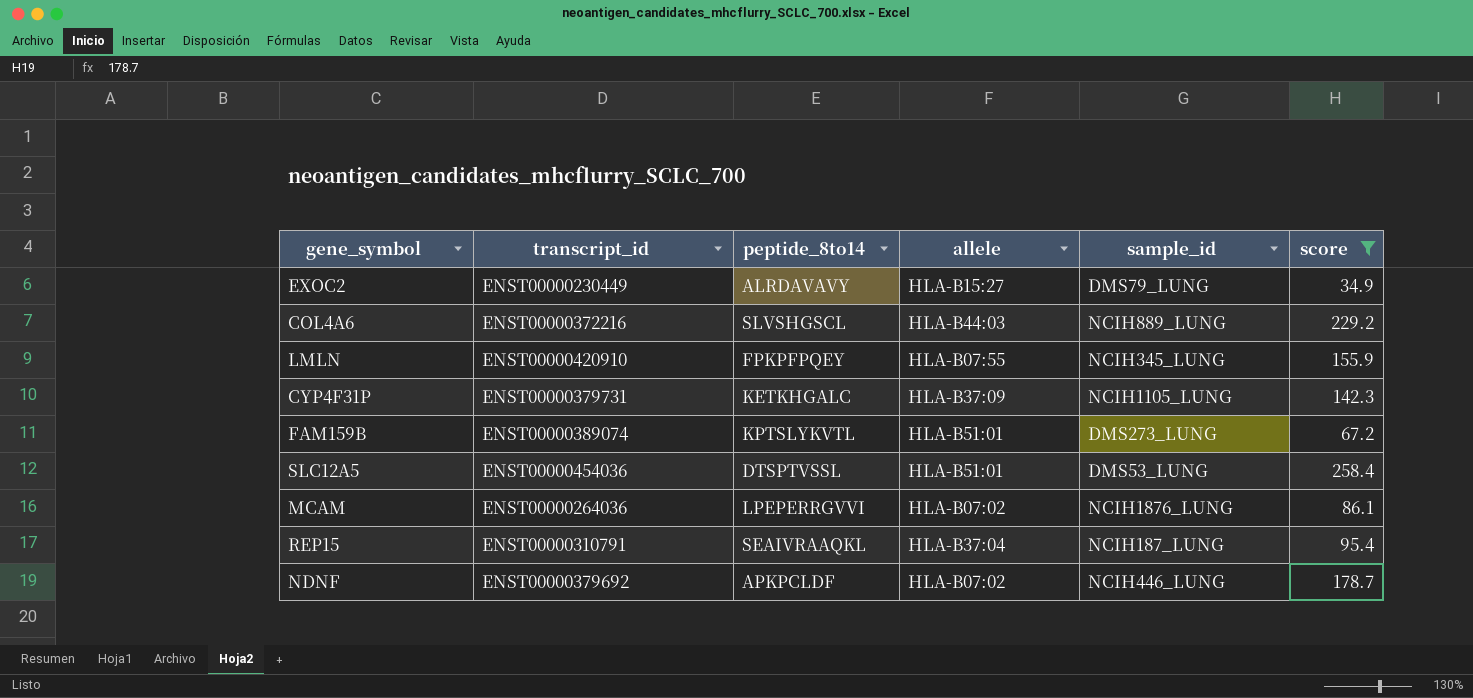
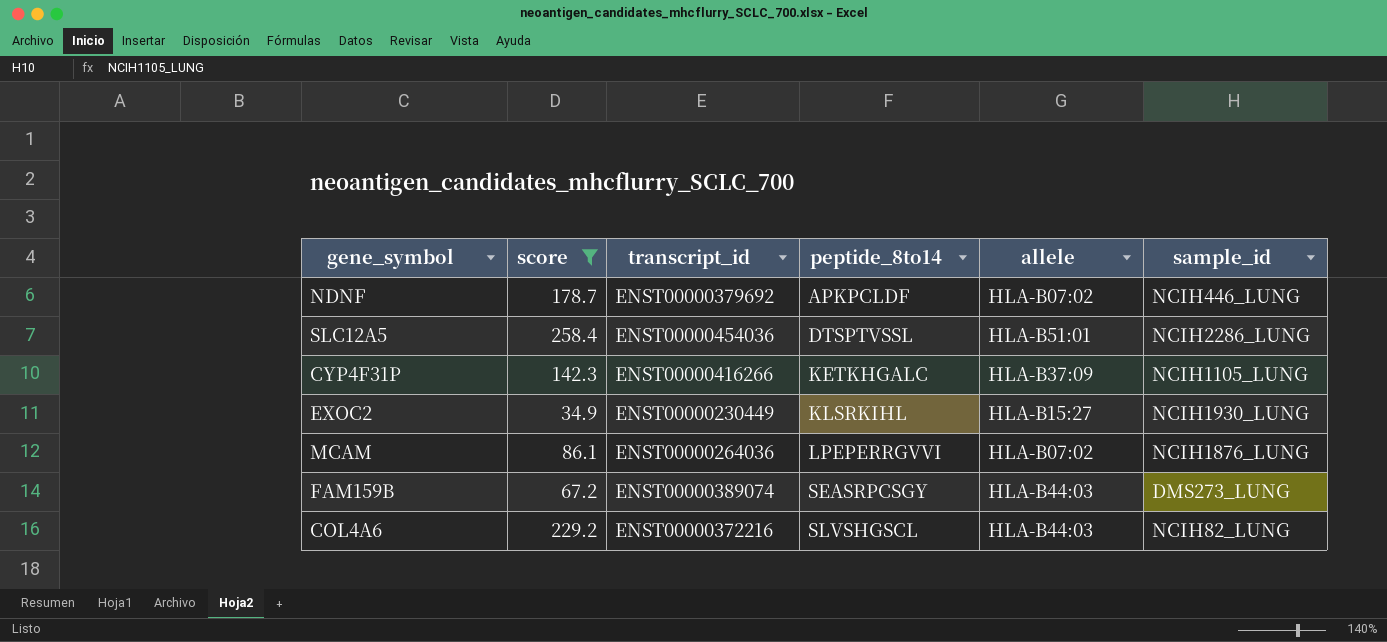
row order: none -> peptide_8to14 ascending
column score | position: 6 -> 2
row LMLN: ENST00000420910 | FPKPFPQEY | HLA-B07:55 | NCIH345_LUNG | 155.9 -> none
row REP15: ENST00000310791 | SEAIVRAAQKL | HLA-B37:04 | NCIH187_LUNG | 95.4 -> none
SLC12A5 | sample_id: DMS53_LUNG -> NCIH2286_LUNG
CYP4F31P | transcript_id: ENST00000379731 -> ENST00000416266
EXOC2 | peptide_8to14: ALRDAVAVY -> KLSRKIHL
EXOC2 | sample_id: DMS79_LUNG -> NCIH1930_LUNG
FAM159B | peptide_8to14: KPTSLYKVTL -> SEASRPCSGY
FAM159B | allele: HLA-B51:01 -> HLA-B44:03
COL4A6 | sample_id: NCIH889_LUNG -> NCIH82_LUNG

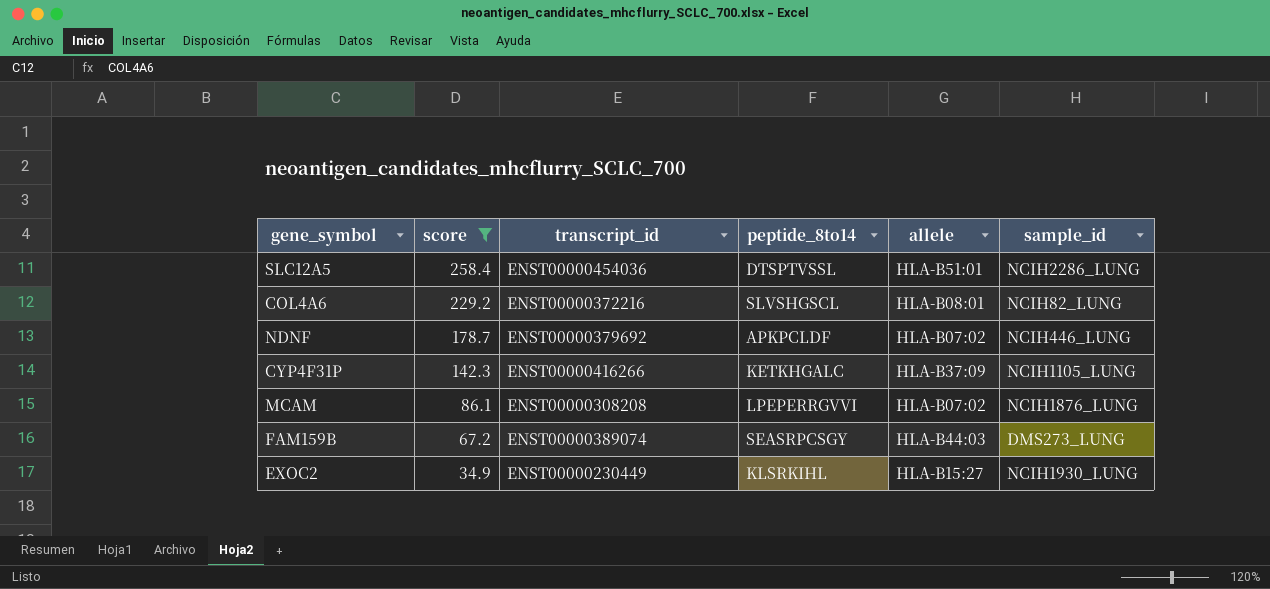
row order: peptide_8to14 ascending -> score descending
COL4A6 | allele: HLA-B44:03 -> HLA-B08:01
MCAM | transcript_id: ENST00000264036 -> ENST00000308208

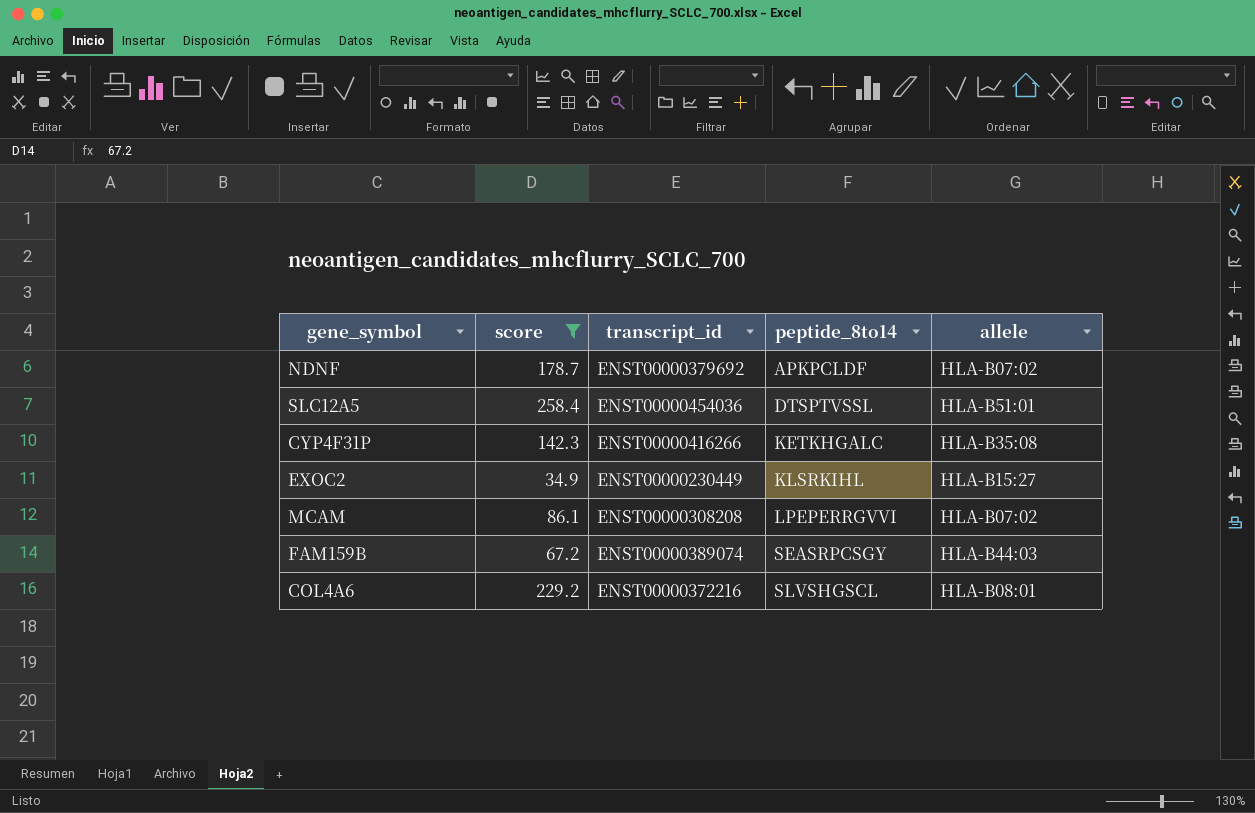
row order: score descending -> peptide_8to14 ascending
column sample_id | position: 6 -> none
CYP4F31P | allele: HLA-B37:09 -> HLA-B35:08

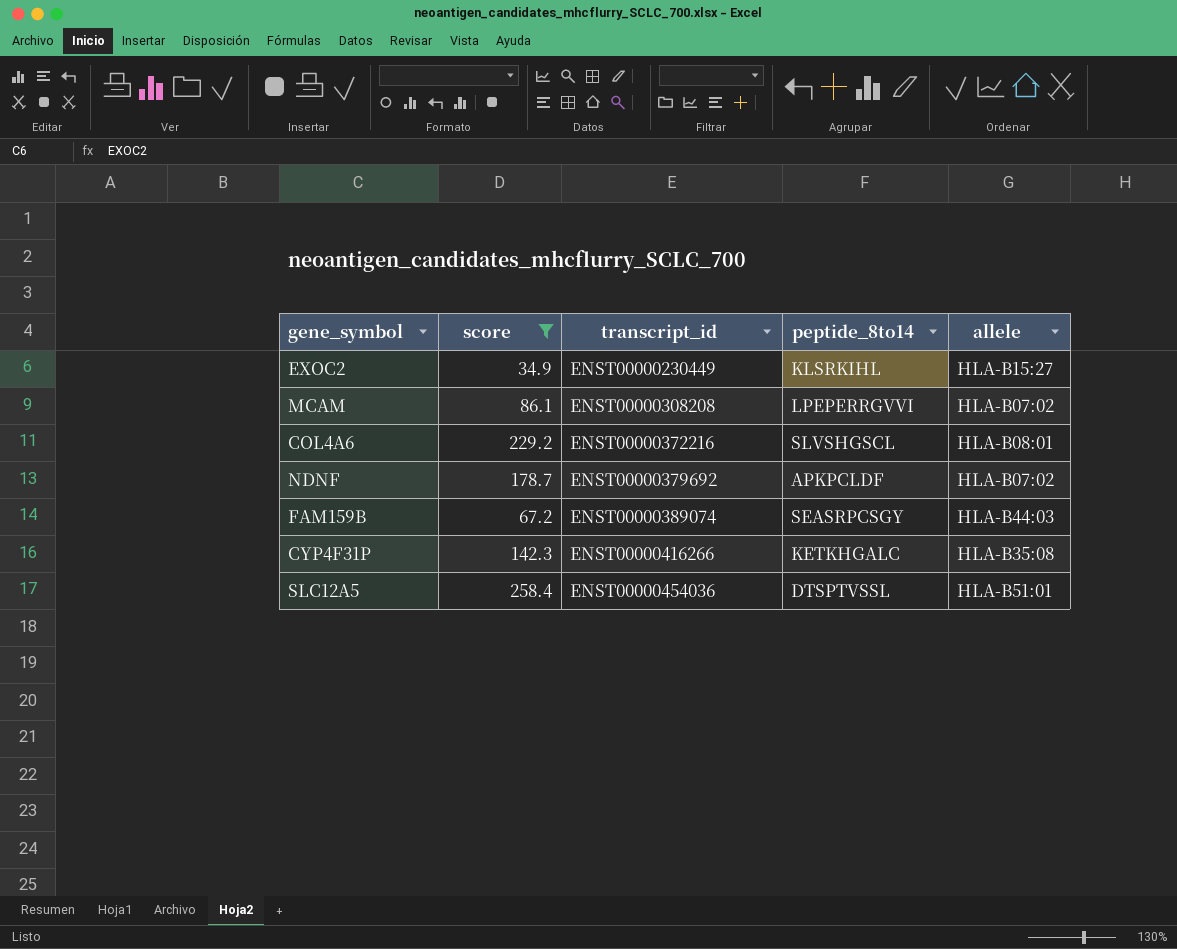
row order: peptide_8to14 ascending -> transcript_id ascending

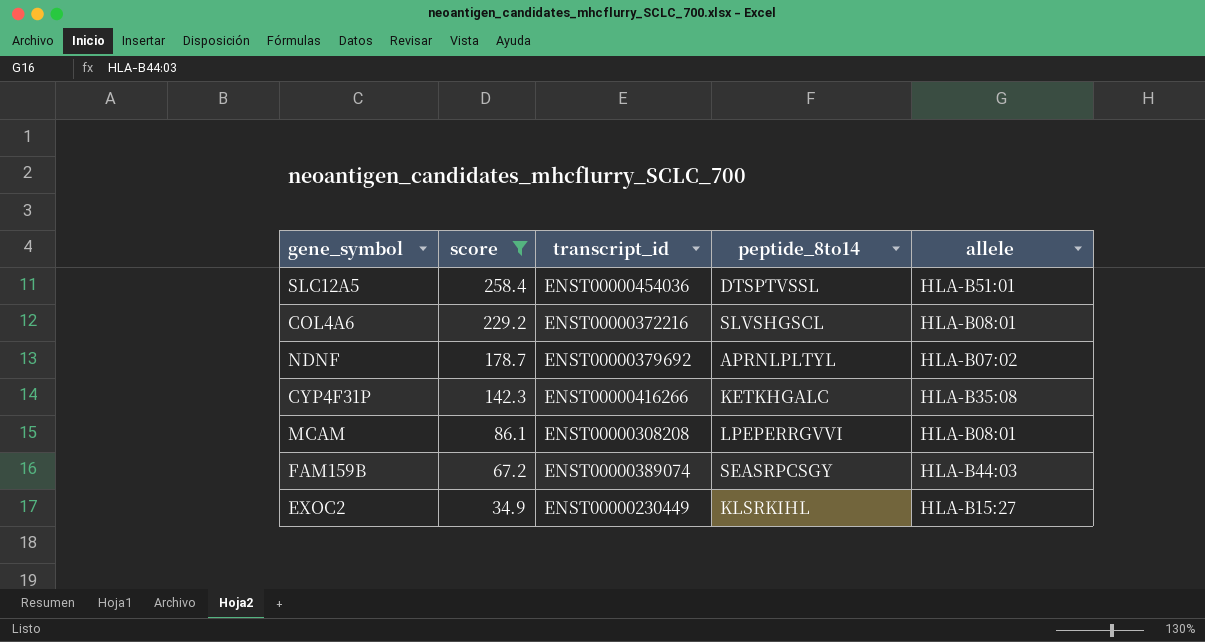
row order: transcript_id ascending -> score descending
NDNF | peptide_8to14: APKPCLDF -> APRNLPLTYL
MCAM | allele: HLA-B07:02 -> HLA-B08:01

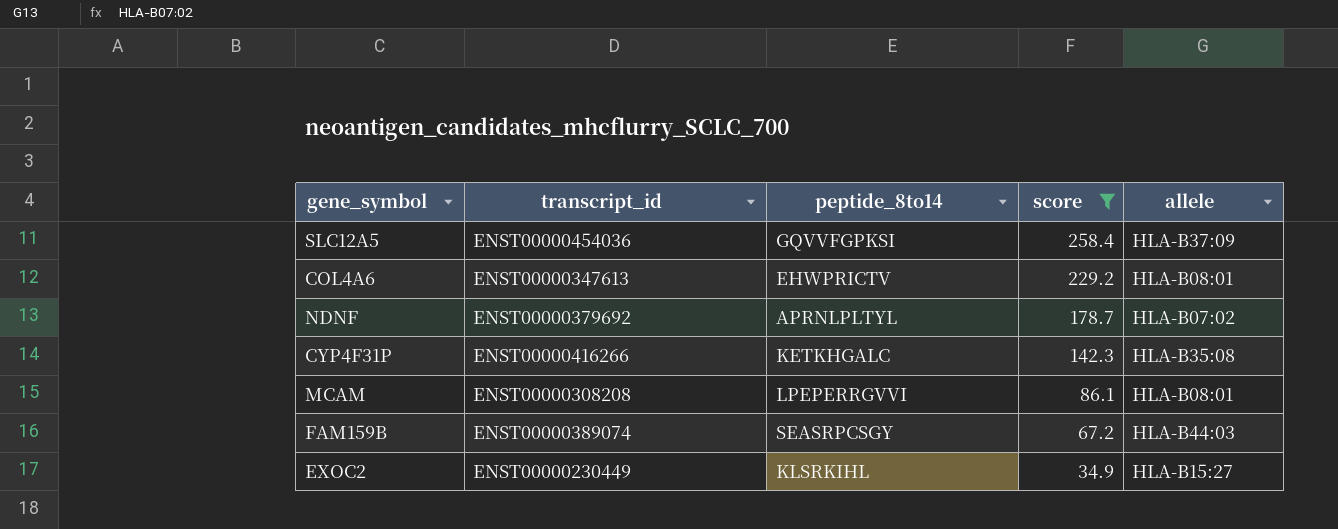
column score | position: 2 -> 4
SLC12A5 | peptide_8to14: DTSPTVSSL -> GQVVFGPKSI
SLC12A5 | allele: HLA-B51:01 -> HLA-B37:09
COL4A6 | transcript_id: ENST00000372216 -> ENST00000347613
COL4A6 | peptide_8to14: SLVSHGSCL -> EHWPRICTV

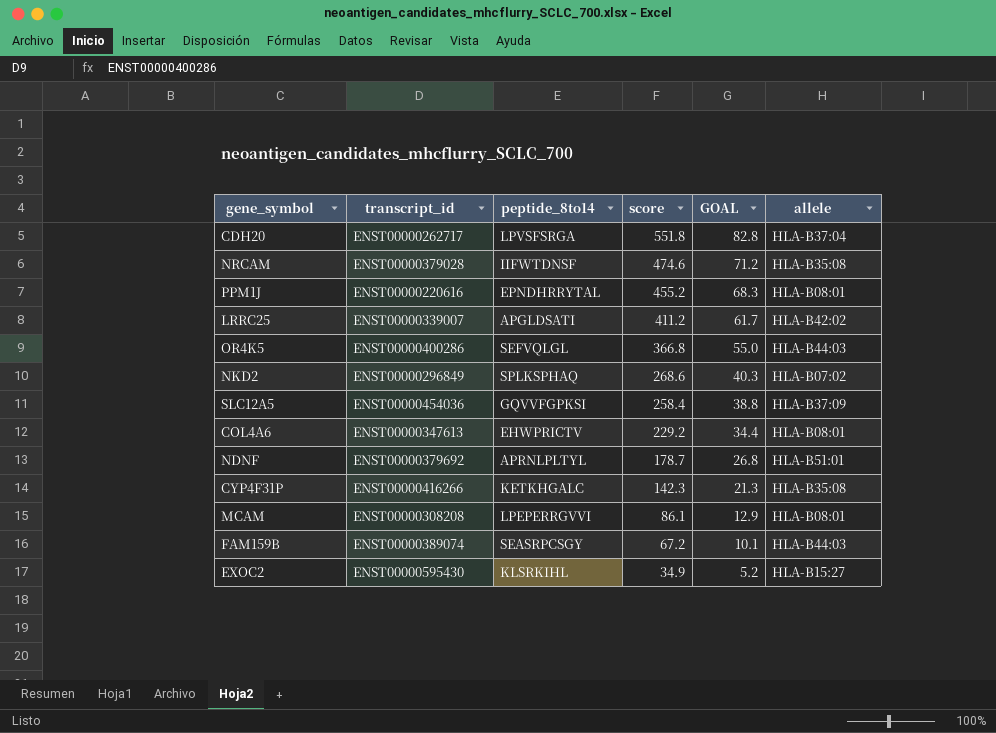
filter: score <= 258.4 -> none
column GOAL | formula: none -> [score] * 0.15
NDNF | allele: HLA-B07:02 -> HLA-B51:01
EXOC2 | transcript_id: ENST00000230449 -> ENST00000595430

